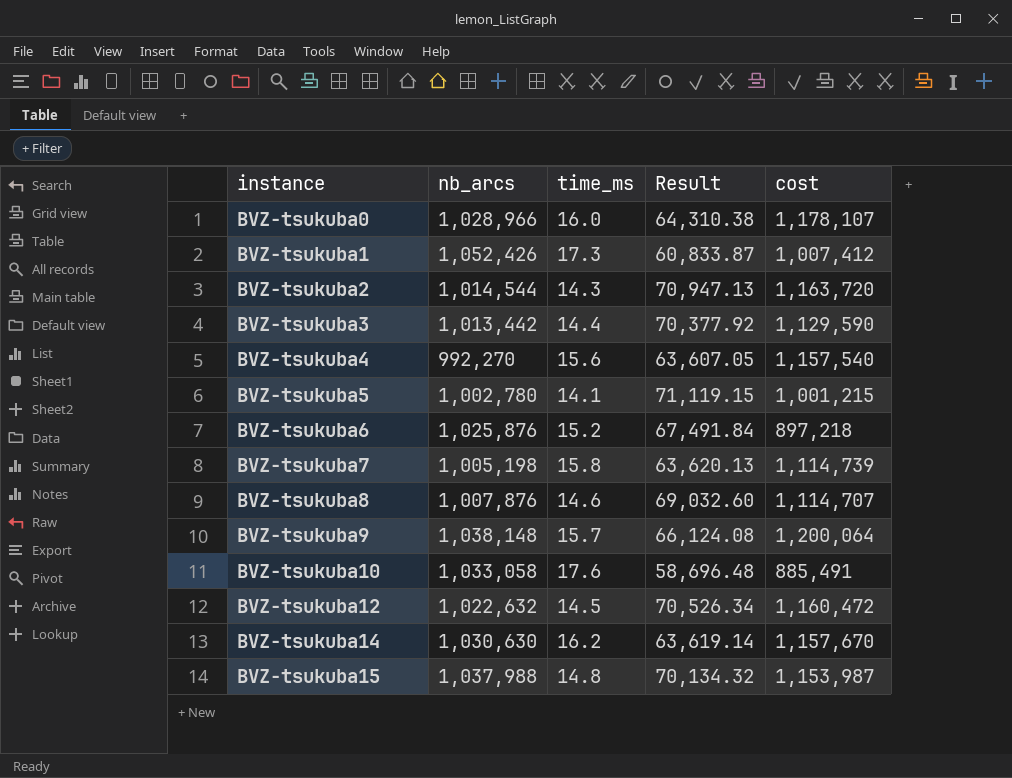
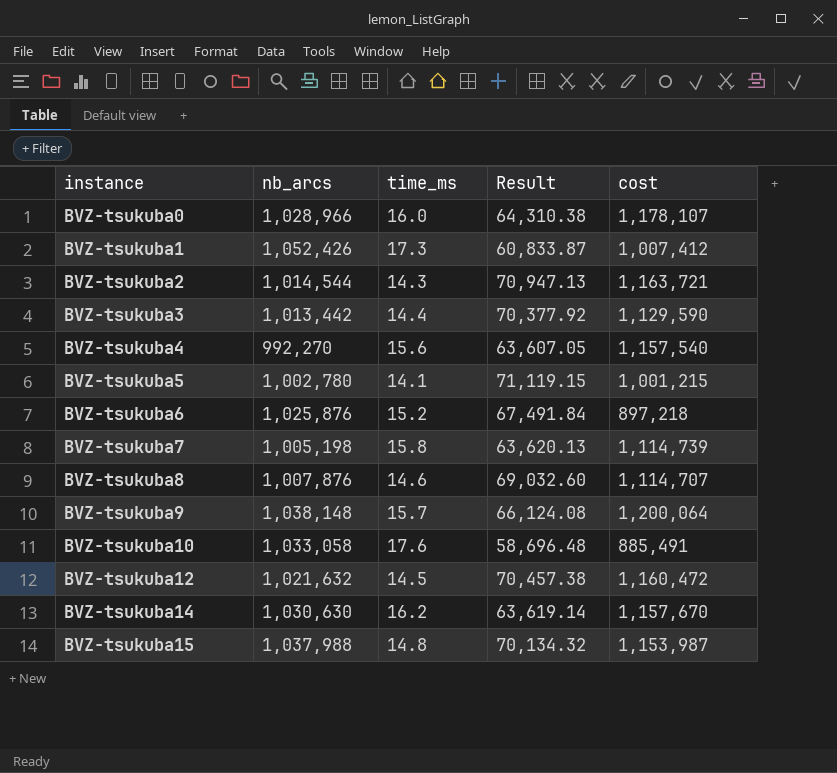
BVZ-tsukuba2 | cost: 1,163,720 -> 1,163,721
BVZ-tsukuba12 | nb_arcs: 1,022,632 -> 1,021,632
BVZ-tsukuba12 | Result: 70,526.34 -> 70,457.38

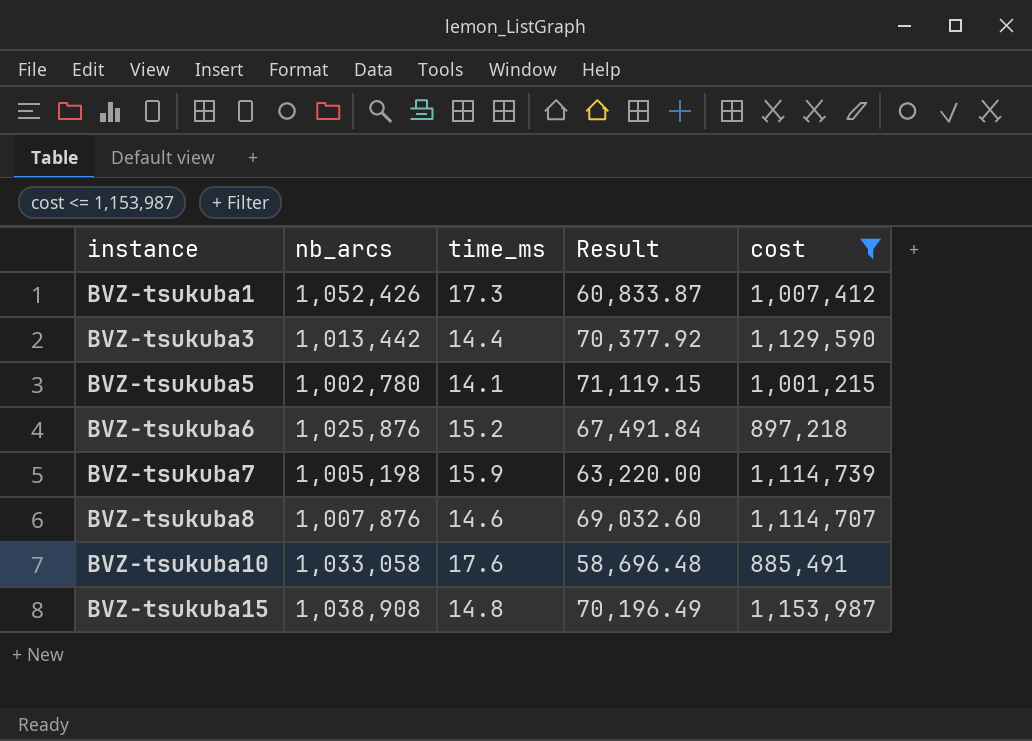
filter: none -> cost <= 1,153,987
BVZ-tsukuba7 | time_ms: 15.8 -> 15.9
BVZ-tsukuba7 | Result: 63,620.13 -> 63,220.00
BVZ-tsukuba15 | nb_arcs: 1,037,988 -> 1,038,908
BVZ-tsukuba15 | Result: 70,134.32 -> 70,196.49

